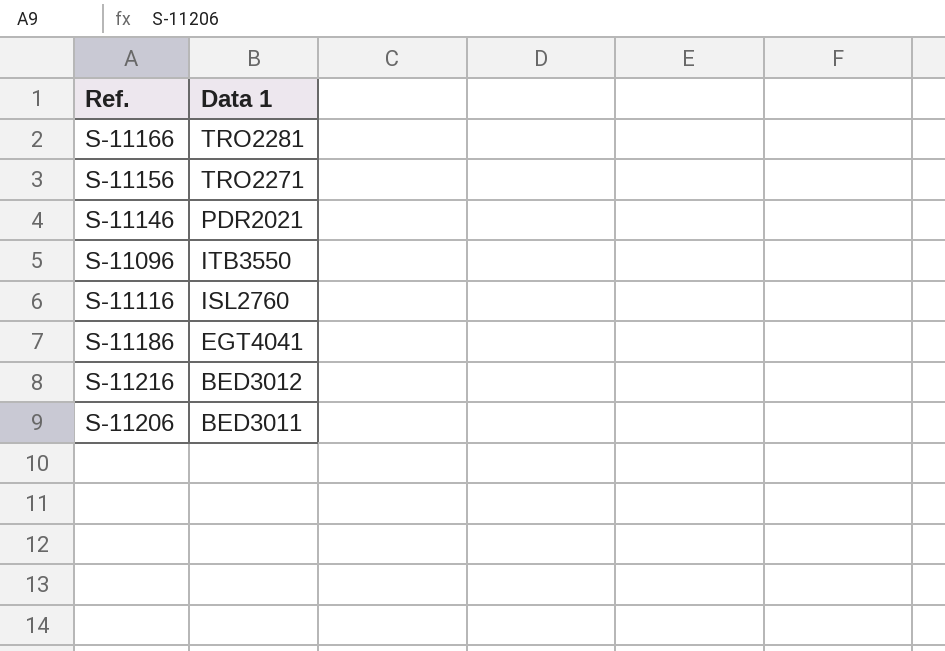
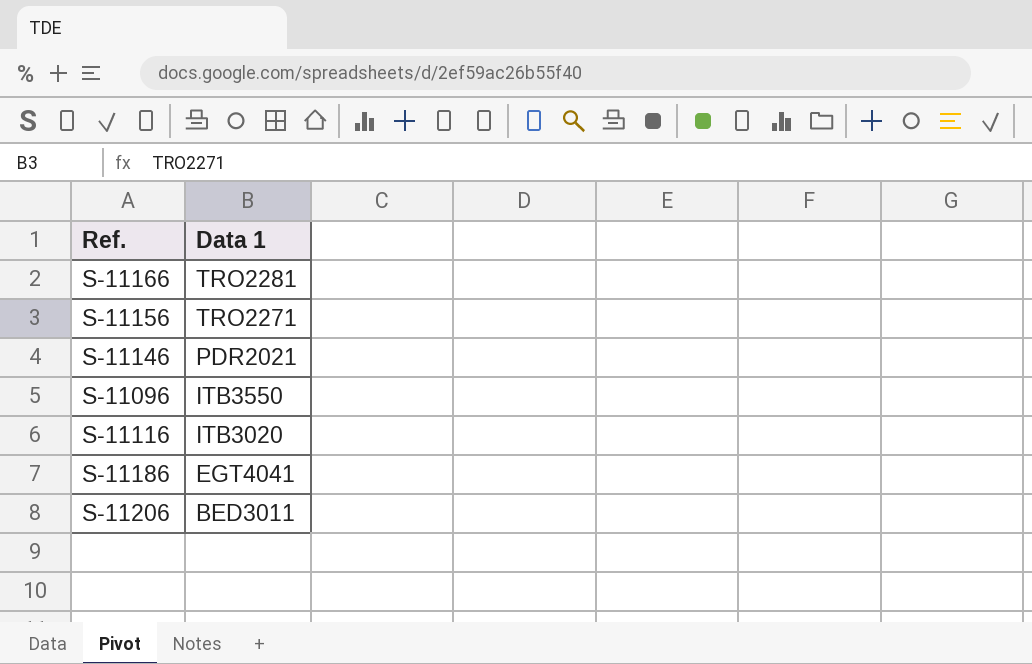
row S-11216: BED3012 -> none
S-11116 | Data 1: ISL2760 -> ITB3020

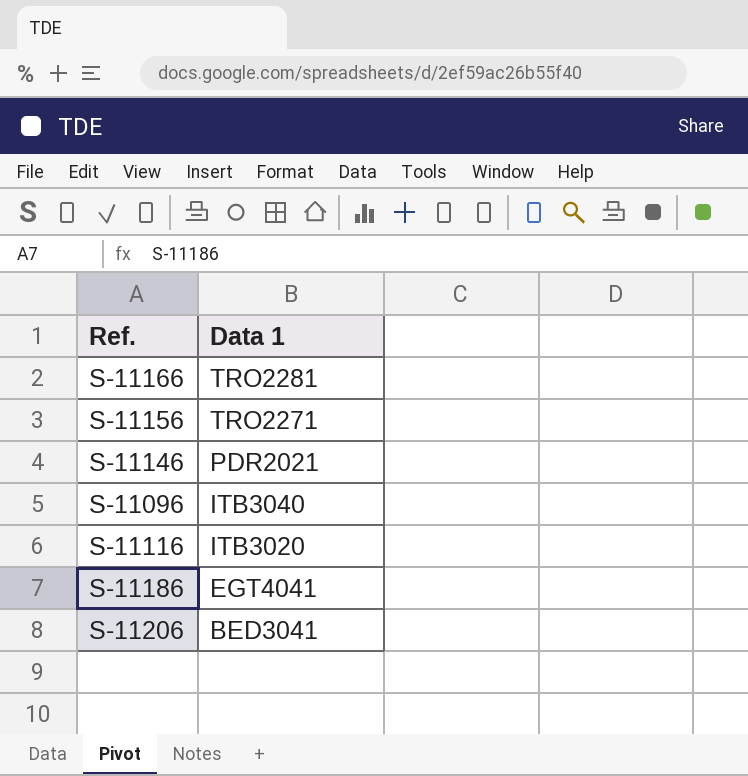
S-11096 | Data 1: ITB3550 -> ITB3040
S-11206 | Data 1: BED3011 -> BED3041

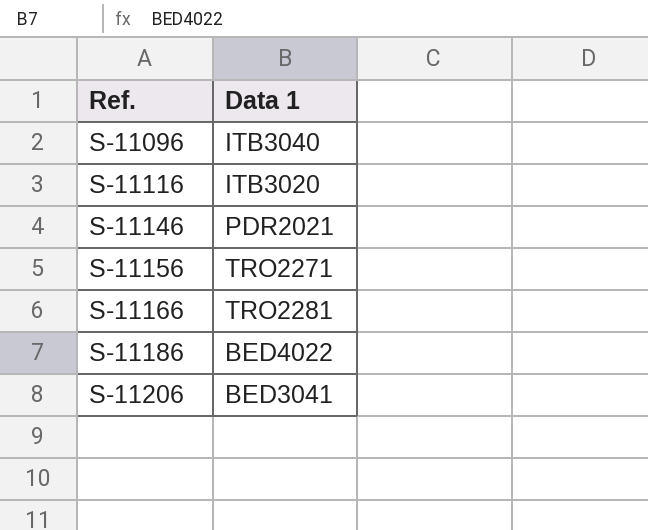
row order: Data 1 descending -> Ref. ascending
S-11186 | Data 1: EGT4041 -> BED4022

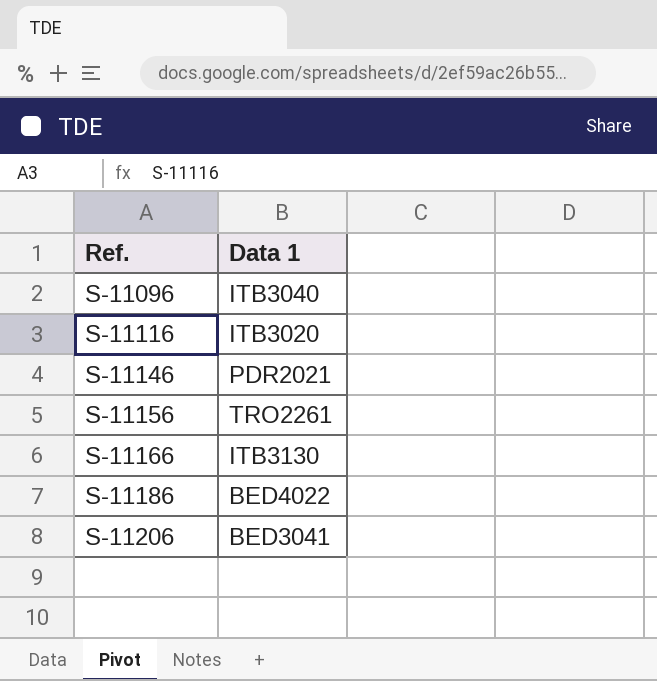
S-11156 | Data 1: TRO2271 -> TRO2261
S-11166 | Data 1: TRO2281 -> ITB3130

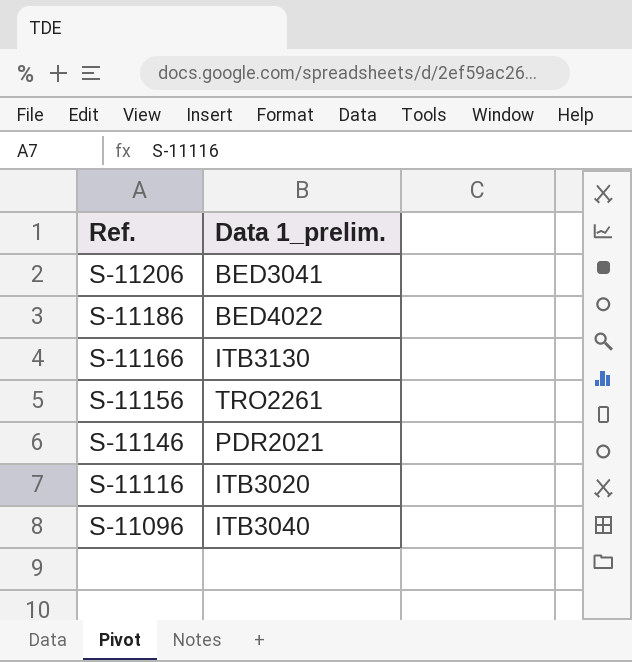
row order: Ref. ascending -> Ref. descending
column name: Data 1 -> Data 1_prelim.

